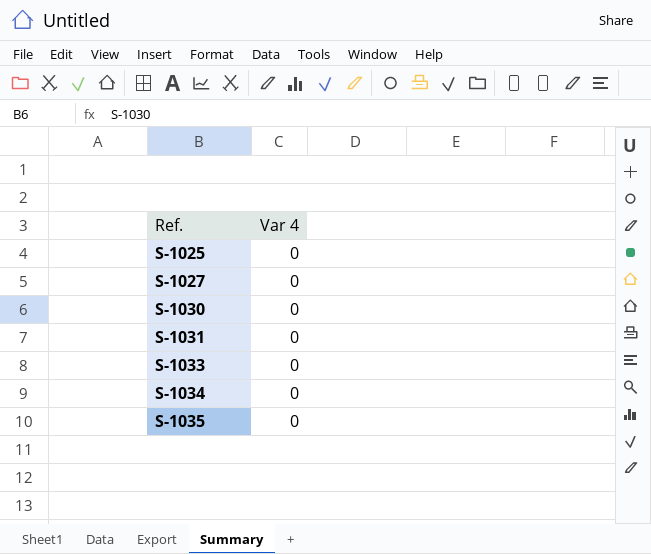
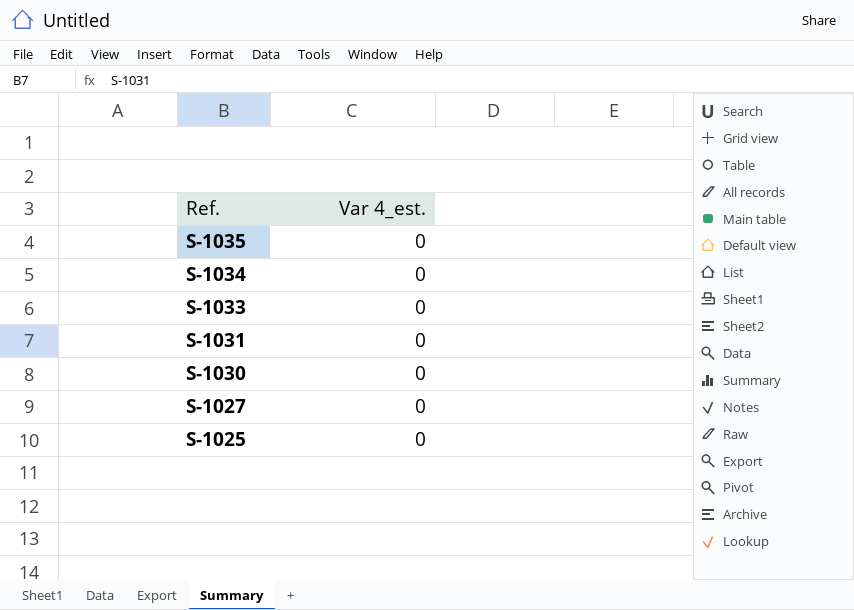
row order: Ref. ascending -> Ref. descending
column name: Var 4 -> Var 4_est.

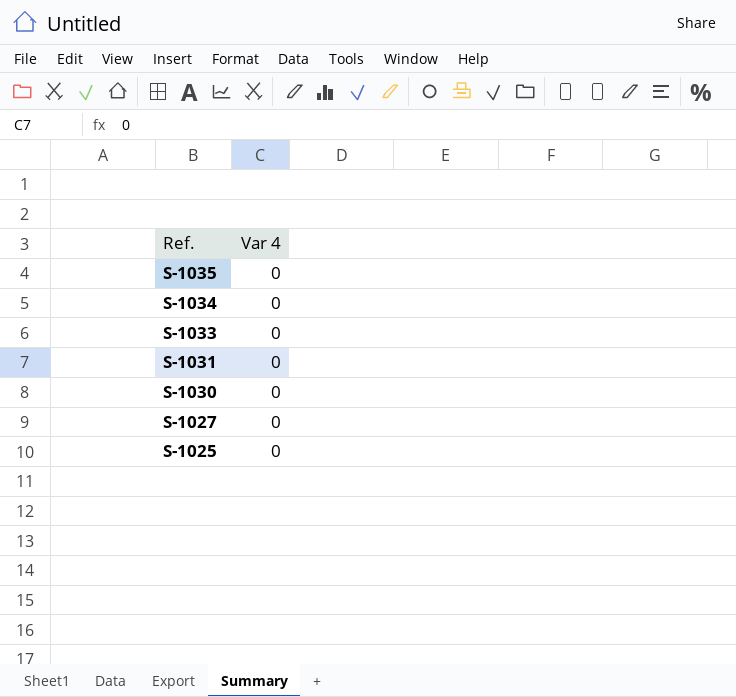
column name: Var 4_est. -> Var 4

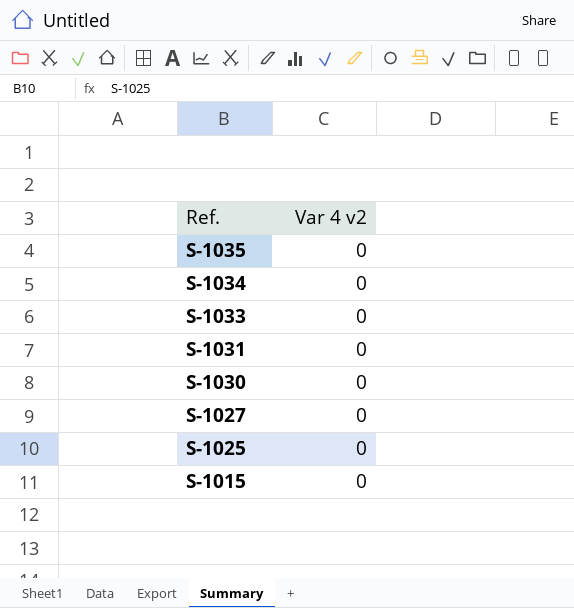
column name: Var 4 -> Var 4 v2
row S-1015: none -> 0

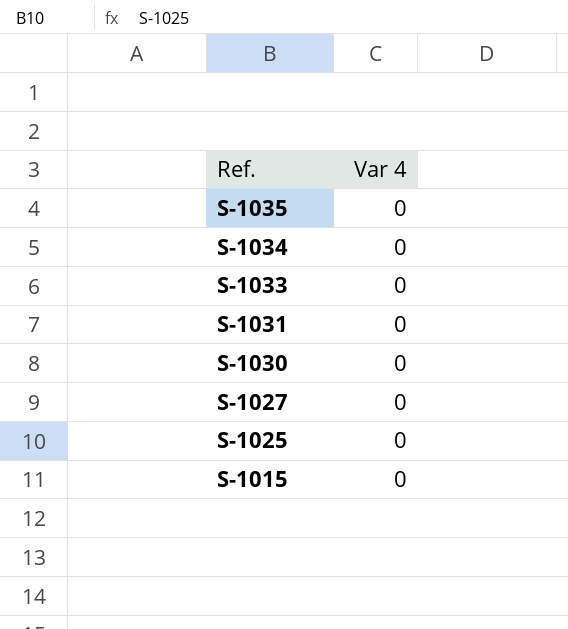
column name: Var 4 v2 -> Var 4

